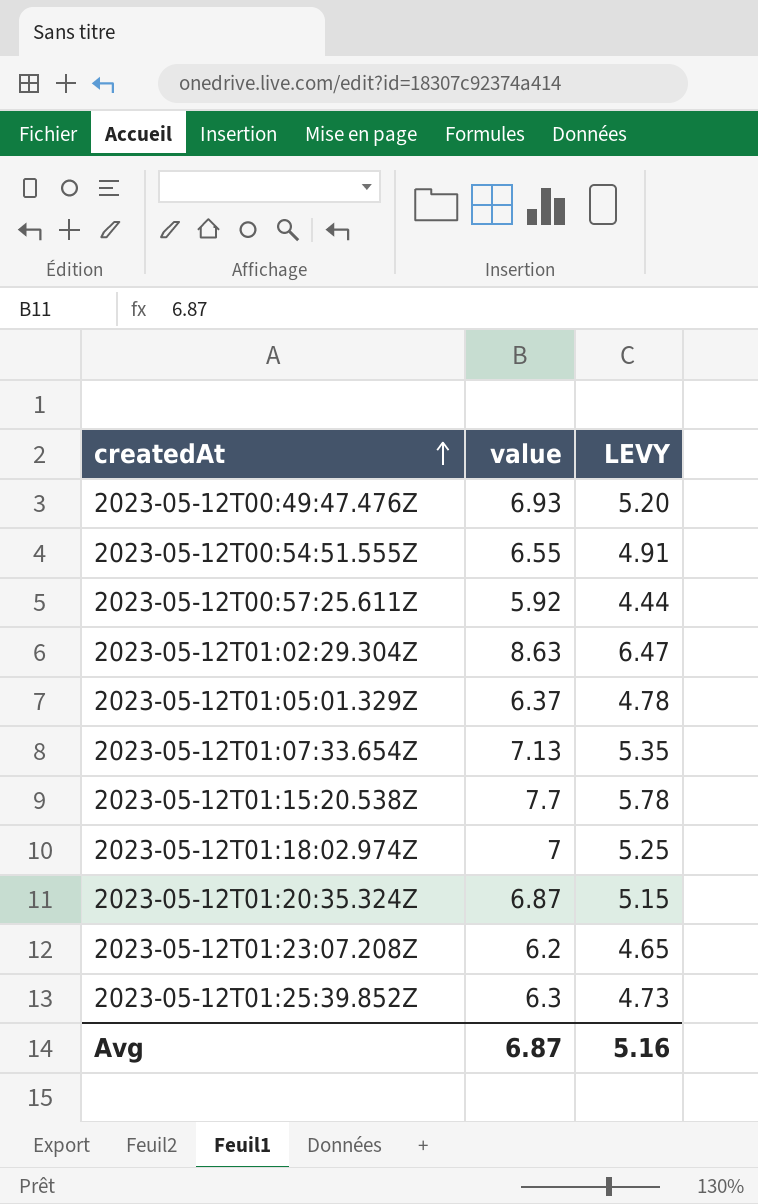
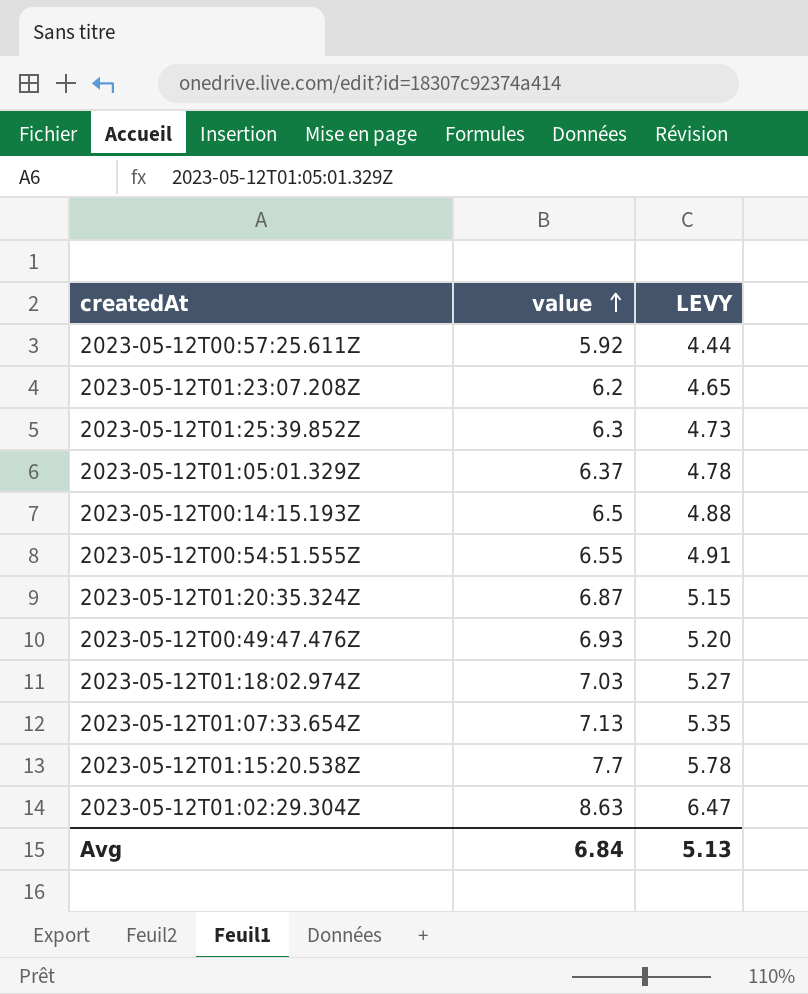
row order: createdAt ascending -> value ascending
row 2023-05-12T00:14:15.193Z: none -> 6.5 | 4.88
2023-05-12T01:18:02.974Z | value: 7 -> 7.03
2023-05-12T01:18:02.974Z | LEVY: 5.25 -> 5.27
Avg | value: 6.87 -> 6.84
Avg | LEVY: 5.16 -> 5.13

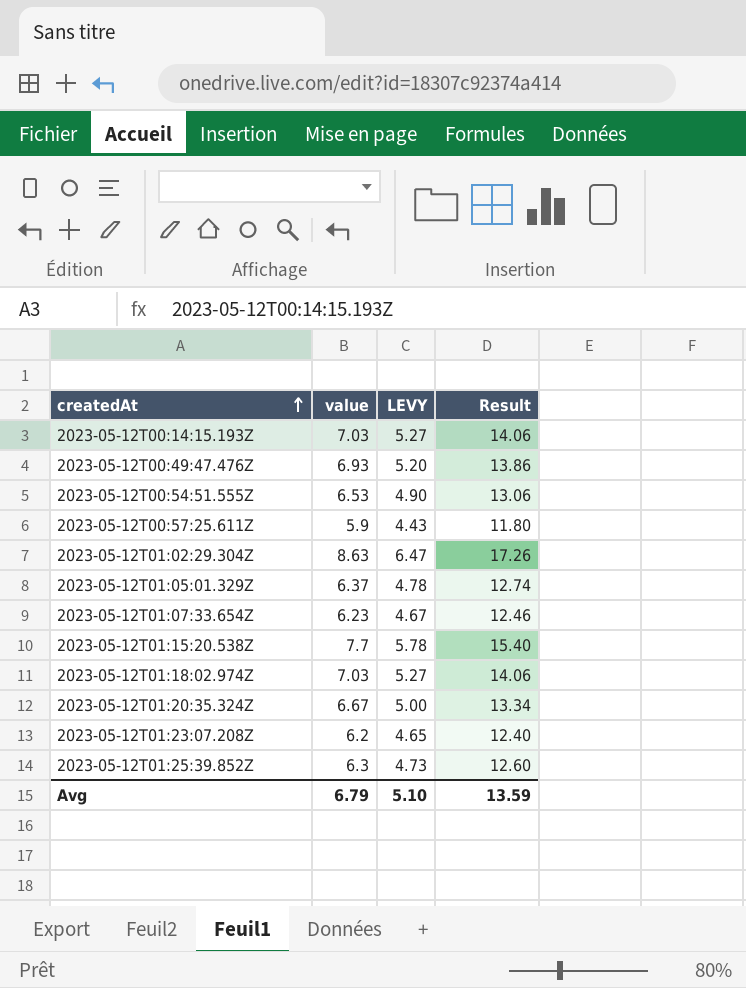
row order: value ascending -> createdAt ascending
column Result | formula: none -> [value] * 2
2023-05-12T00:14:15.193Z | value: 6.5 -> 7.03
2023-05-12T00:14:15.193Z | LEVY: 4.88 -> 5.27
2023-05-12T00:54:51.555Z | value: 6.55 -> 6.53
2023-05-12T00:54:51.555Z | LEVY: 4.91 -> 4.90
2023-05-12T00:57:25.611Z | value: 5.92 -> 5.9
2023-05-12T00:57:25.611Z | LEVY: 4.44 -> 4.43
2023-05-12T01:07:33.654Z | value: 7.13 -> 6.23
2023-05-12T01:07:33.654Z | LEVY: 5.35 -> 4.67
2023-05-12T01:20:35.324Z | value: 6.87 -> 6.67
2023-05-12T01:20:35.324Z | LEVY: 5.15 -> 5.00
Avg | value: 6.84 -> 6.79
Avg | LEVY: 5.13 -> 5.10

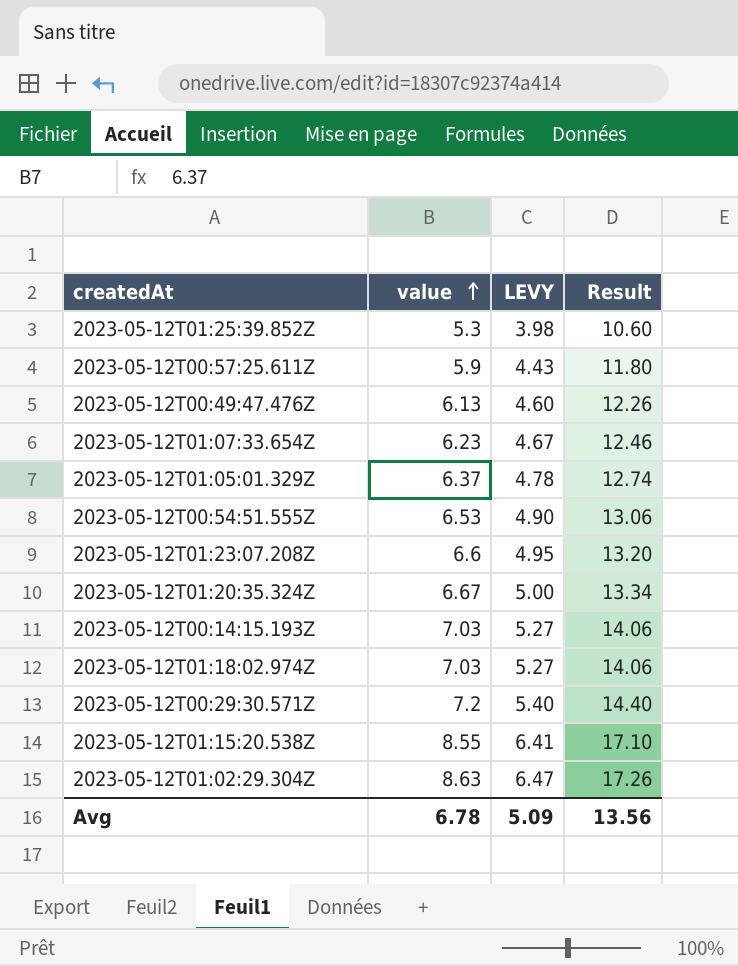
row order: createdAt ascending -> value ascending
2023-05-12T01:25:39.852Z | value: 6.3 -> 5.3
2023-05-12T01:25:39.852Z | LEVY: 4.73 -> 3.98
2023-05-12T01:25:39.852Z | Result: 12.60 -> 10.60
2023-05-12T00:49:47.476Z | value: 6.93 -> 6.13
2023-05-12T00:49:47.476Z | LEVY: 5.20 -> 4.60
2023-05-12T00:49:47.476Z | Result: 13.86 -> 12.26
2023-05-12T01:23:07.208Z | value: 6.2 -> 6.6
2023-05-12T01:23:07.208Z | LEVY: 4.65 -> 4.95
2023-05-12T01:23:07.208Z | Result: 12.40 -> 13.20
row 2023-05-12T00:29:30.571Z: none -> 7.2 | 5.40 | 14.40
2023-05-12T01:15:20.538Z | value: 7.7 -> 8.55
2023-05-12T01:15:20.538Z | LEVY: 5.78 -> 6.41
2023-05-12T01:15:20.538Z | Result: 15.40 -> 17.10
Avg | value: 6.79 -> 6.78
Avg | LEVY: 5.10 -> 5.09
Avg | Result: 13.59 -> 13.56

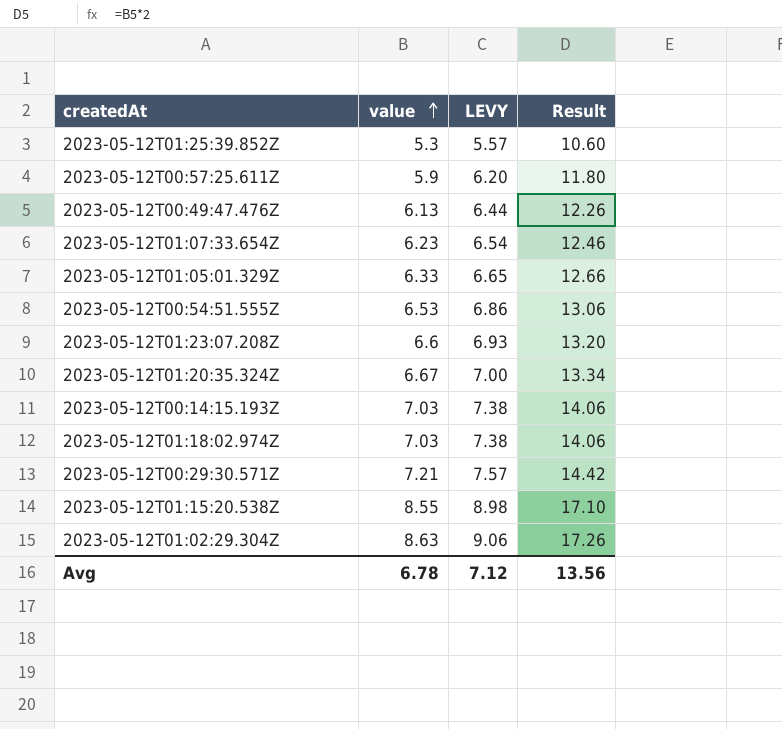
column LEVY | formula: [value] * 0.75 -> [value] * 1.05
2023-05-12T01:05:01.329Z | value: 6.37 -> 6.33
2023-05-12T01:05:01.329Z | Result: 12.74 -> 12.66
2023-05-12T00:29:30.571Z | value: 7.2 -> 7.21
2023-05-12T00:29:30.571Z | Result: 14.40 -> 14.42
Avg | LEVY: 5.09 -> 7.12

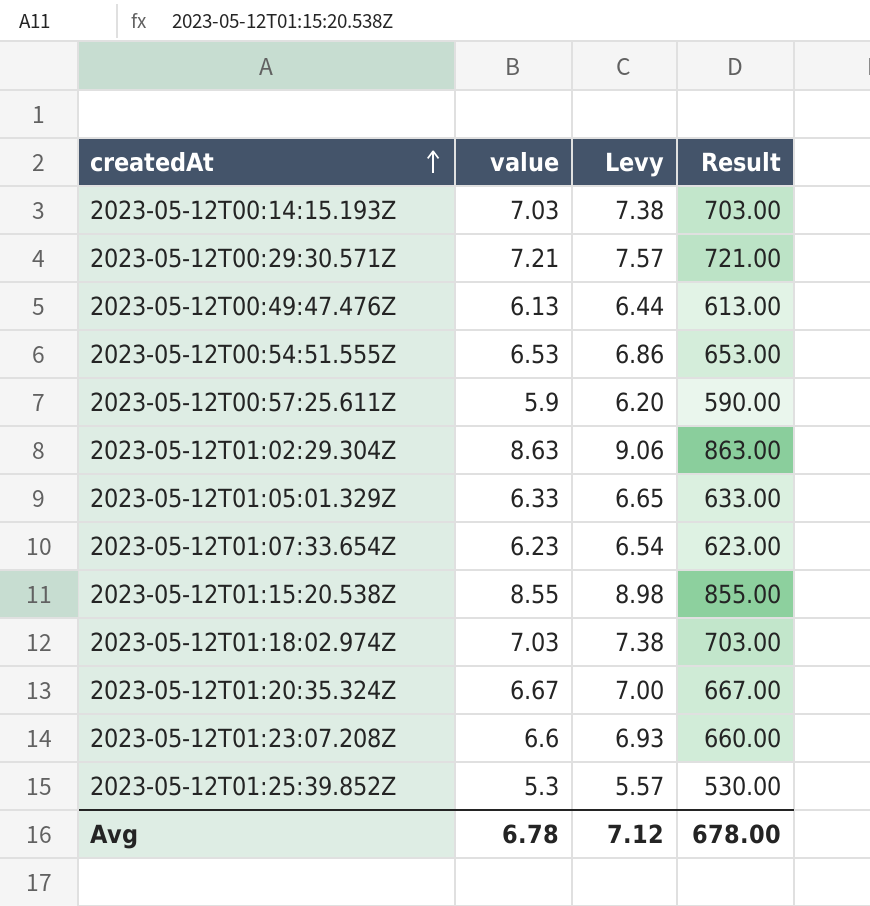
row order: value ascending -> createdAt ascending
column name: LEVY -> Levy
column Result | formula: [value] * 2 -> [value] * 100
Avg | Result: 13.56 -> 678.00

